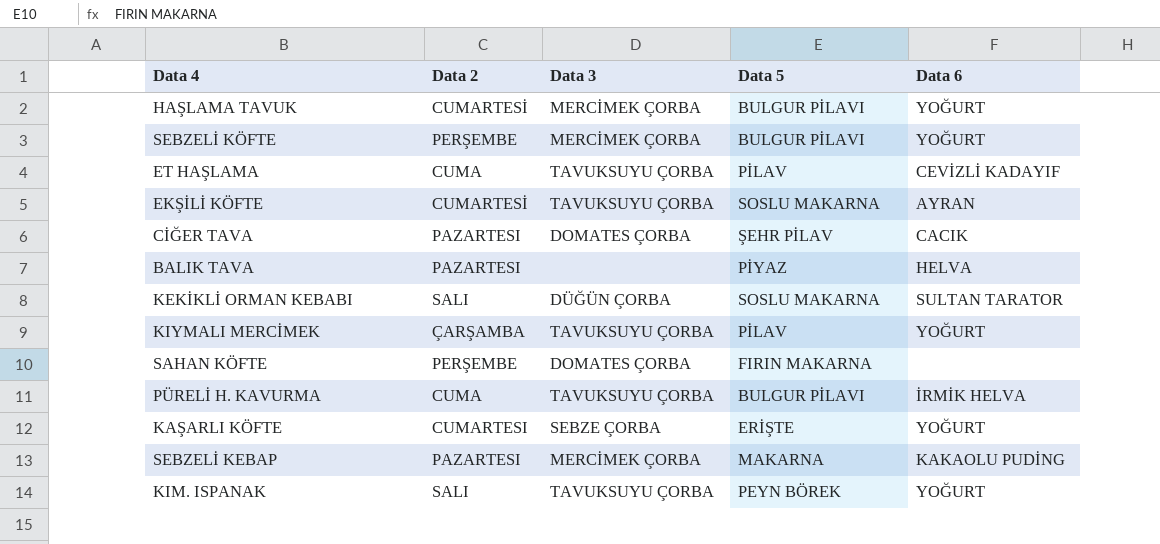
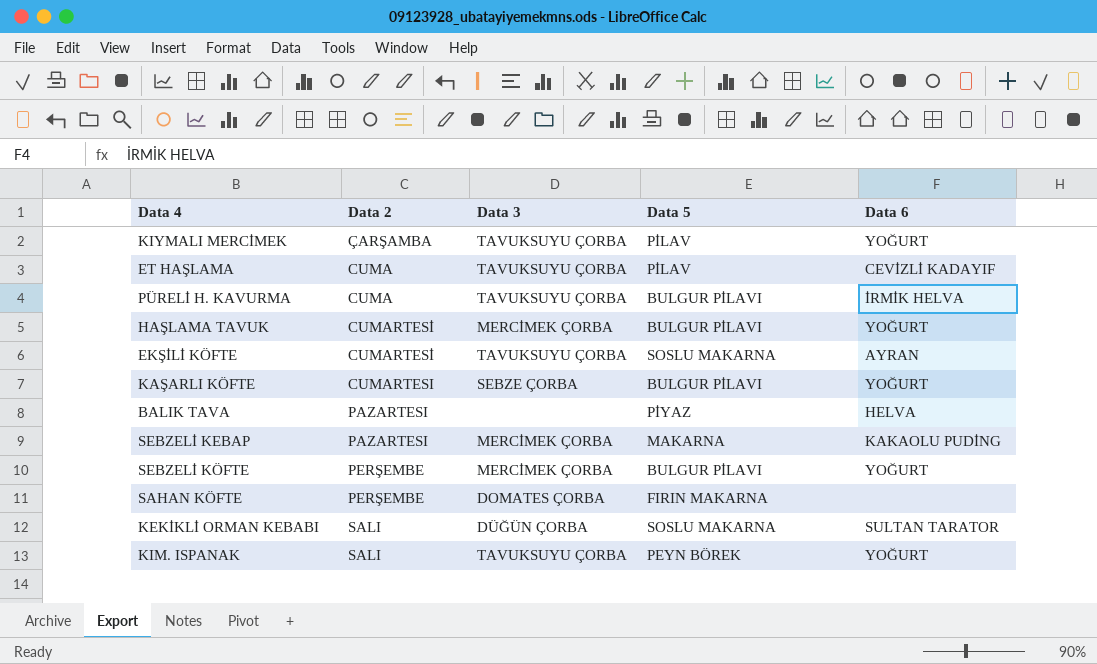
row order: none -> Data 2 ascending
row CİĞER TAVA: PAZARTESI | DOMATES ÇORBA | ŞEHR PİLAV | CACIK -> none
KAŞARLI KÖFTE | Data 5: ERİŞTE -> BULGUR PİLAVI

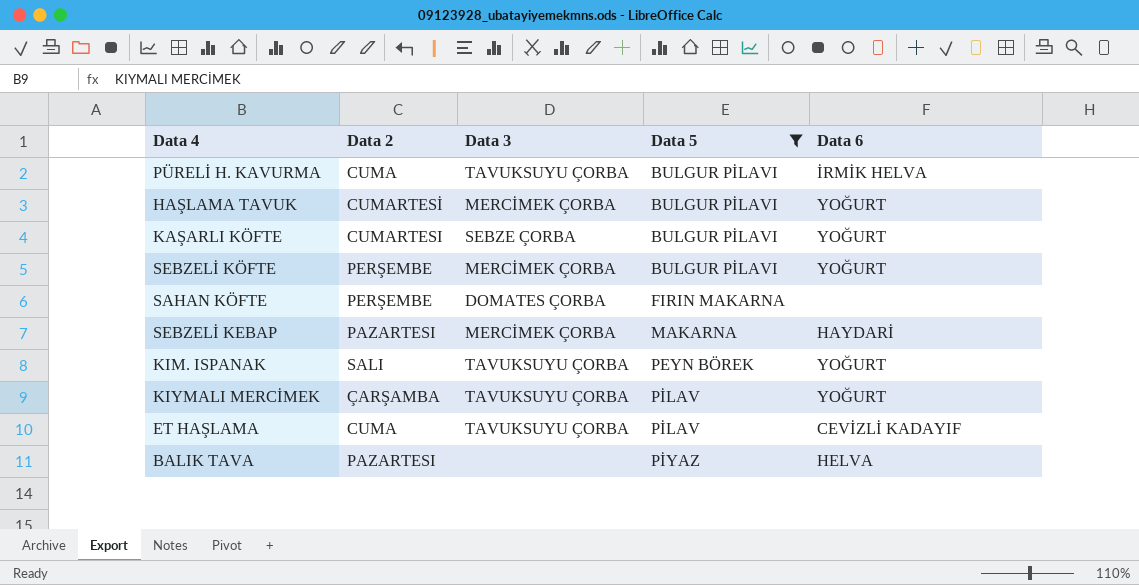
filter: none -> Data 5 != SOSLU MAKARNA
row order: Data 2 ascending -> Data 5 ascending
SEBZELİ KEBAP | Data 6: KAKAOLU PUDİNG -> HAYDARİ

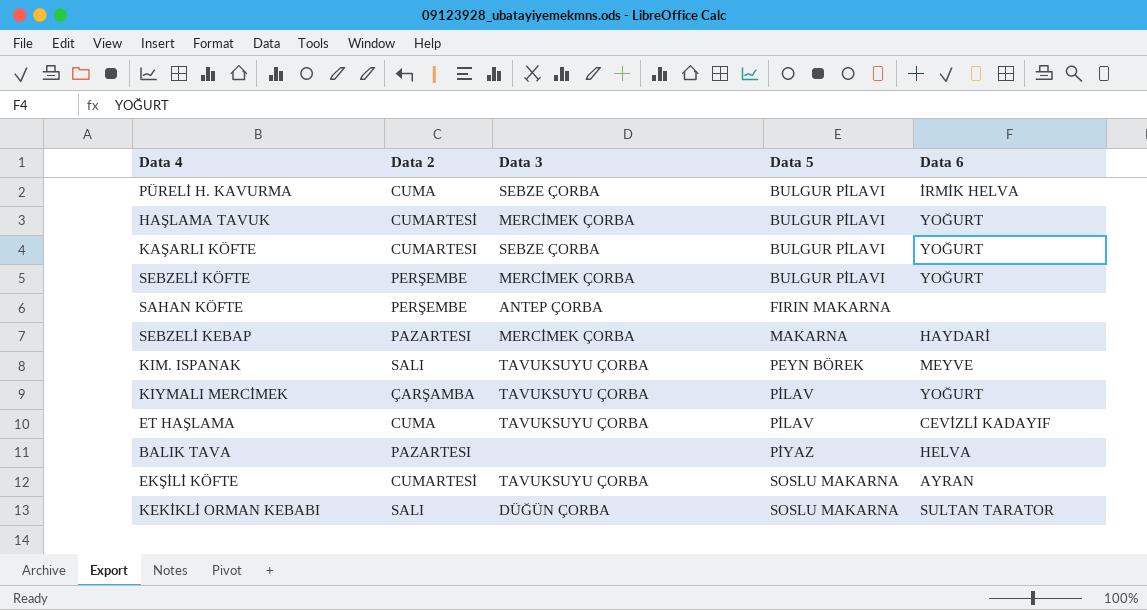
filter: Data 5 != SOSLU MAKARNA -> none
PÜRELİ H. KAVURMA | Data 3: TAVUKSUYU ÇORBA -> SEBZE ÇORBA
SAHAN KÖFTE | Data 3: DOMATES ÇORBA -> ANTEP ÇORBA
KIM. ISPANAK | Data 6: YOĞURT -> MEYVE

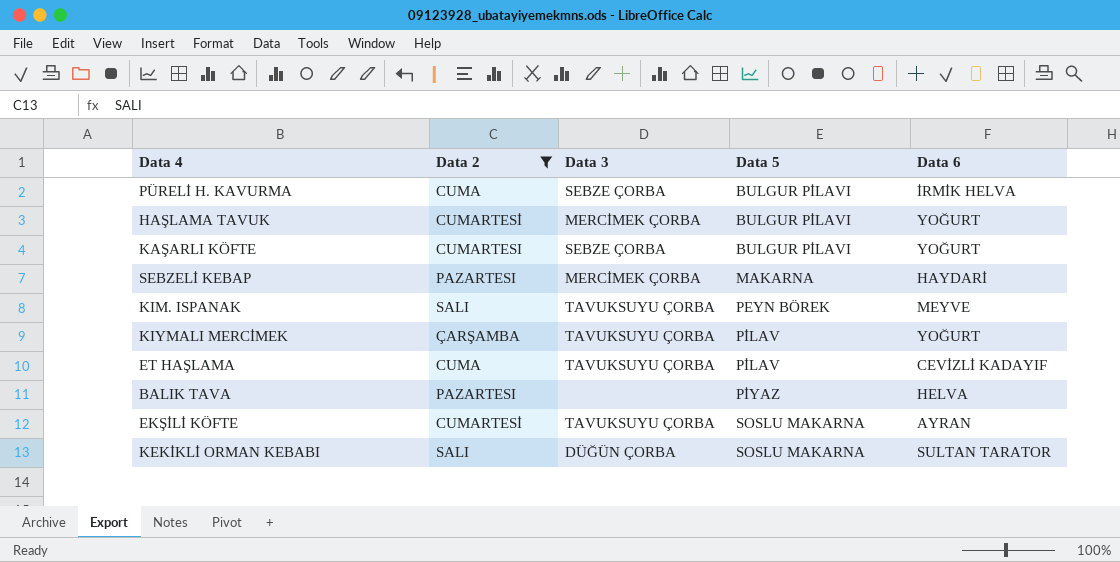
filter: none -> Data 2 != PERŞEMBE

